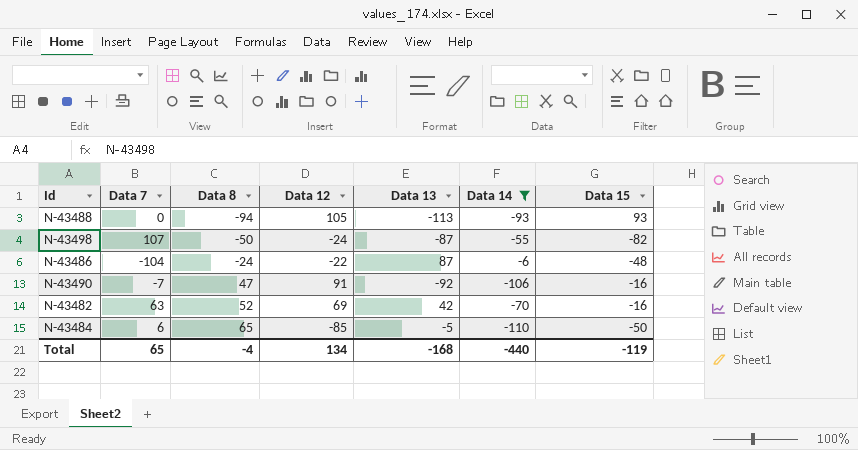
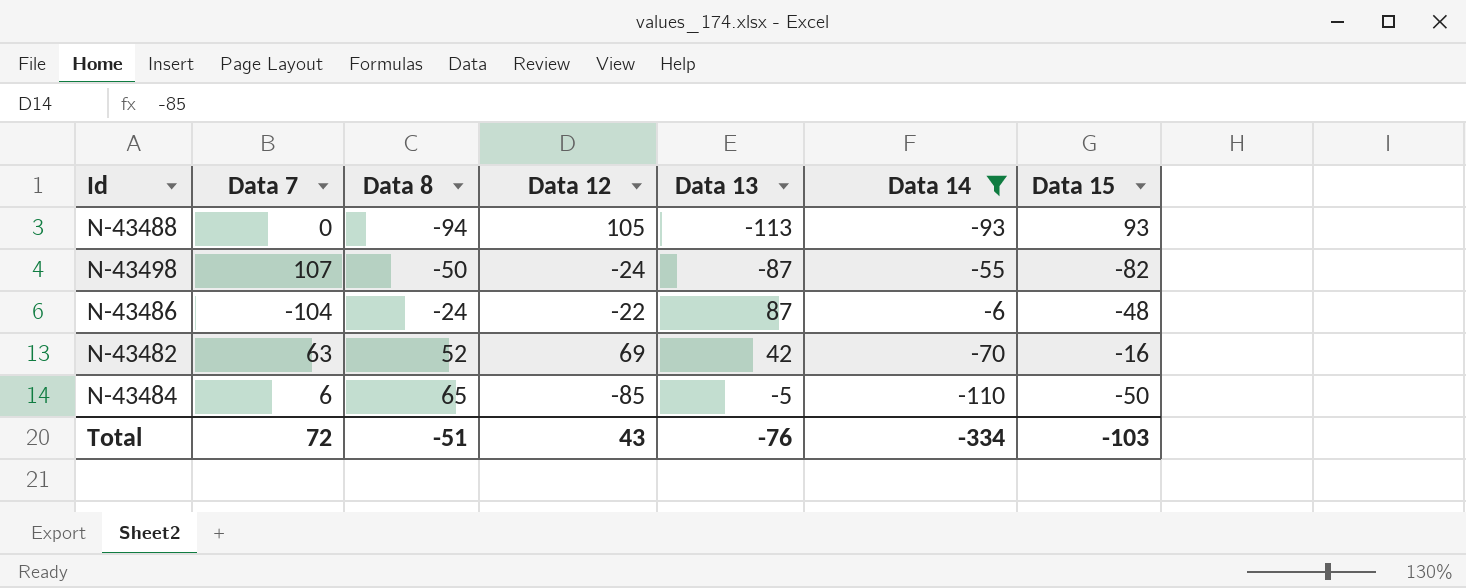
row N-43490: -7 | 47 | 91 | -92 | -106 | -16 -> none
Total | Data 7: 65 -> 72
Total | Data 8: -4 -> -51
Total | Data 12: 134 -> 43
Total | Data 13: -168 -> -76
Total | Data 14: -440 -> -334
Total | Data 15: -119 -> -103

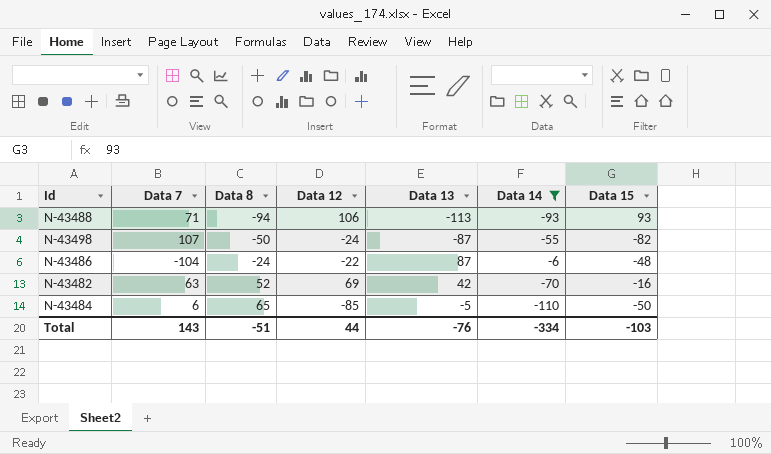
N-43488 | Data 7: 0 -> 71
N-43488 | Data 12: 105 -> 106
Total | Data 7: 72 -> 143
Total | Data 12: 43 -> 44

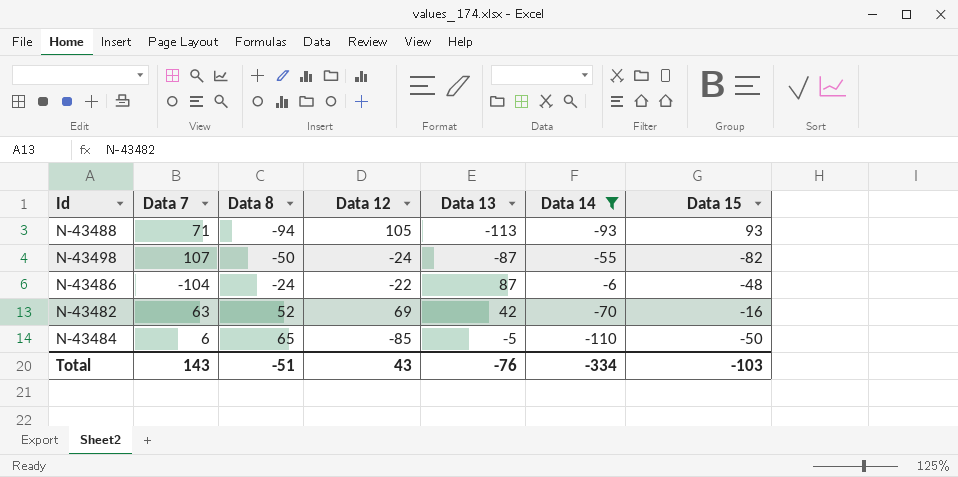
N-43488 | Data 12: 106 -> 105
Total | Data 12: 44 -> 43

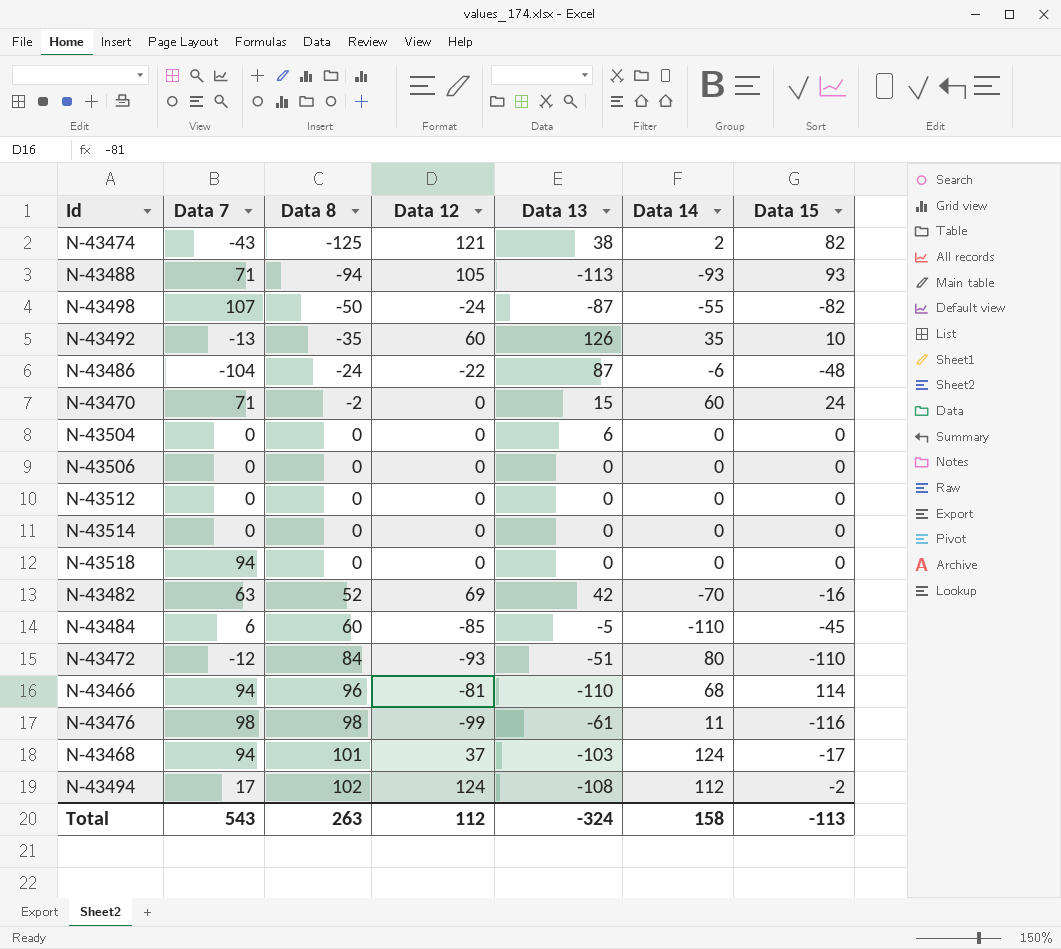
filter: Data 14 <= -6 -> none
N-43484 | Data 8: 65 -> 60
N-43484 | Data 15: -50 -> -45
Total | Data 7: 143 -> 543
Total | Data 8: -51 -> 263
Total | Data 12: 43 -> 112
Total | Data 13: -76 -> -324
Total | Data 14: -334 -> 158
Total | Data 15: -103 -> -113

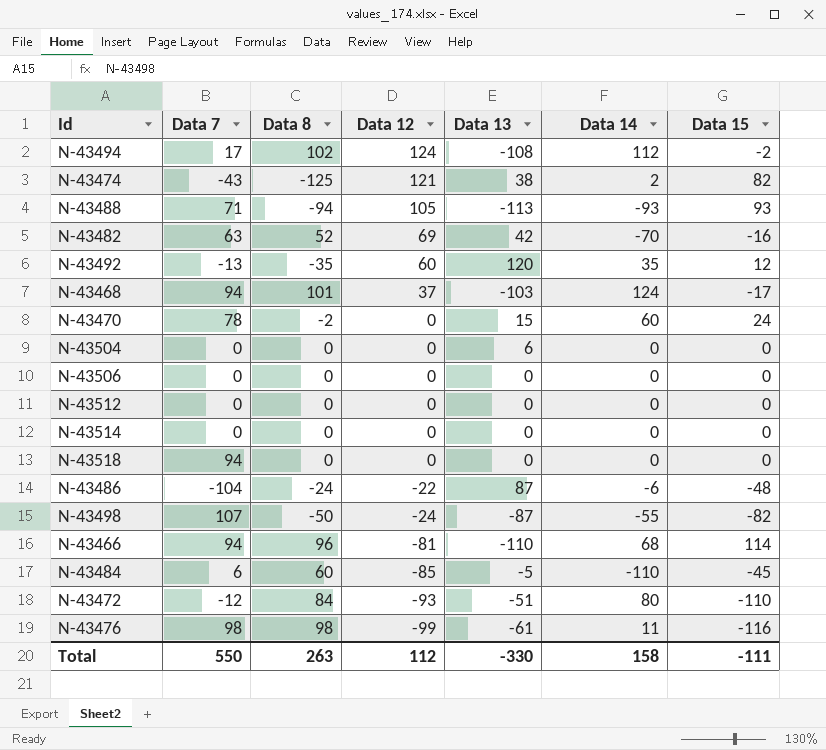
row order: Data 8 ascending -> Data 12 descending
N-43492 | Data 13: 126 -> 120
N-43492 | Data 15: 10 -> 12
N-43470 | Data 7: 71 -> 78
Total | Data 7: 543 -> 550
Total | Data 13: -324 -> -330
Total | Data 15: -113 -> -111

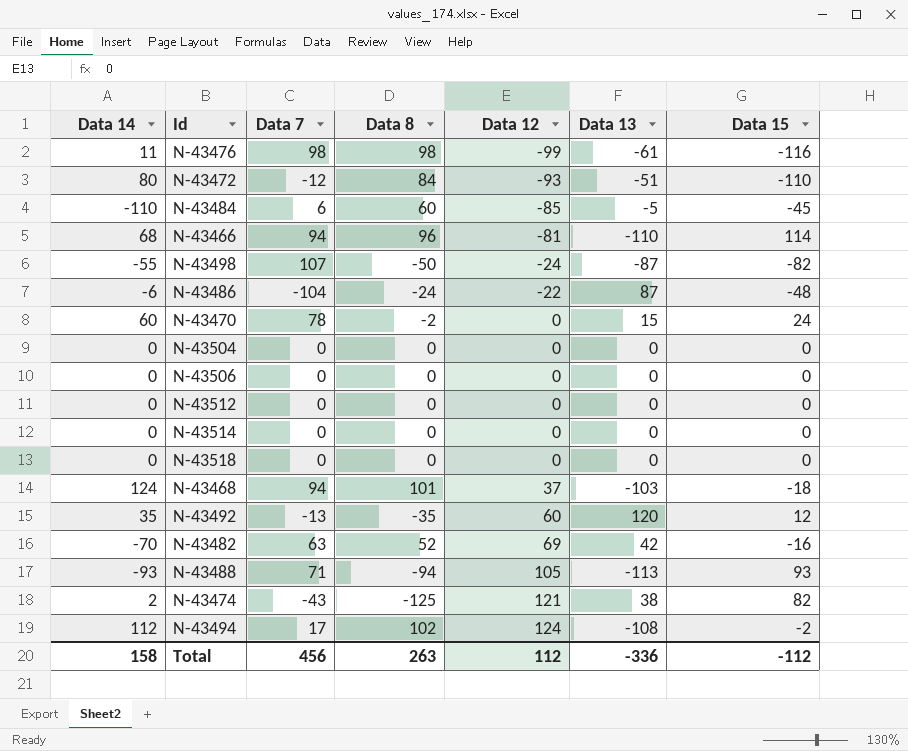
row order: Data 12 descending -> Data 12 ascending
column Data 14 | position: 6 -> 1
N-43504 | Data 13: 6 -> 0
N-43518 | Data 7: 94 -> 0
N-43468 | Data 15: -17 -> -18
Total | Data 7: 550 -> 456
Total | Data 13: -330 -> -336
Total | Data 15: -111 -> -112

